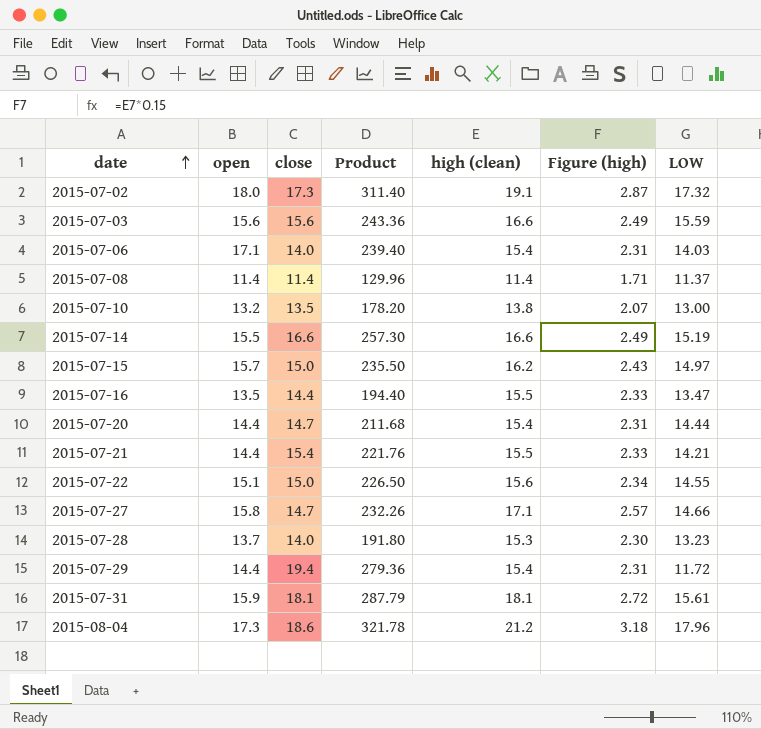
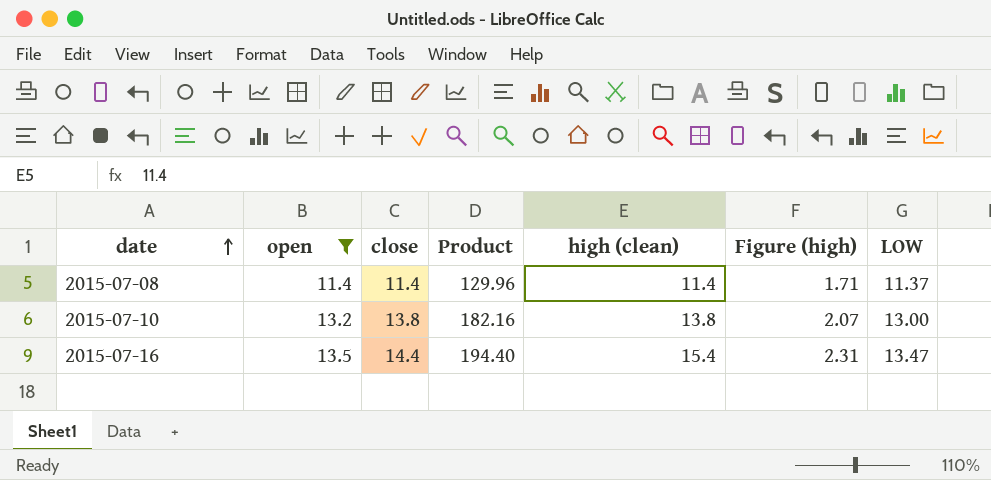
filter: none -> open <= 13.5
2015-07-10 | close: 13.5 -> 13.8
2015-07-10 | Product: 178.20 -> 182.16
2015-07-16 | high (clean): 15.5 -> 15.4
2015-07-16 | Figure (high): 2.33 -> 2.31

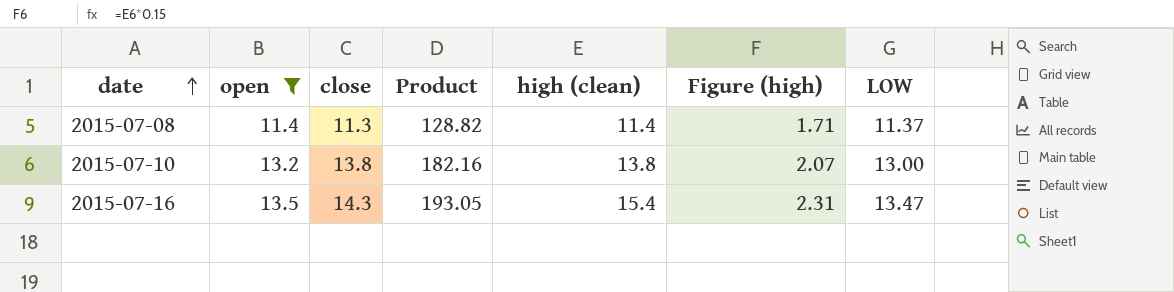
2015-07-08 | close: 11.4 -> 11.3
2015-07-08 | Product: 129.96 -> 128.82
2015-07-16 | close: 14.4 -> 14.3
2015-07-16 | Product: 194.40 -> 193.05

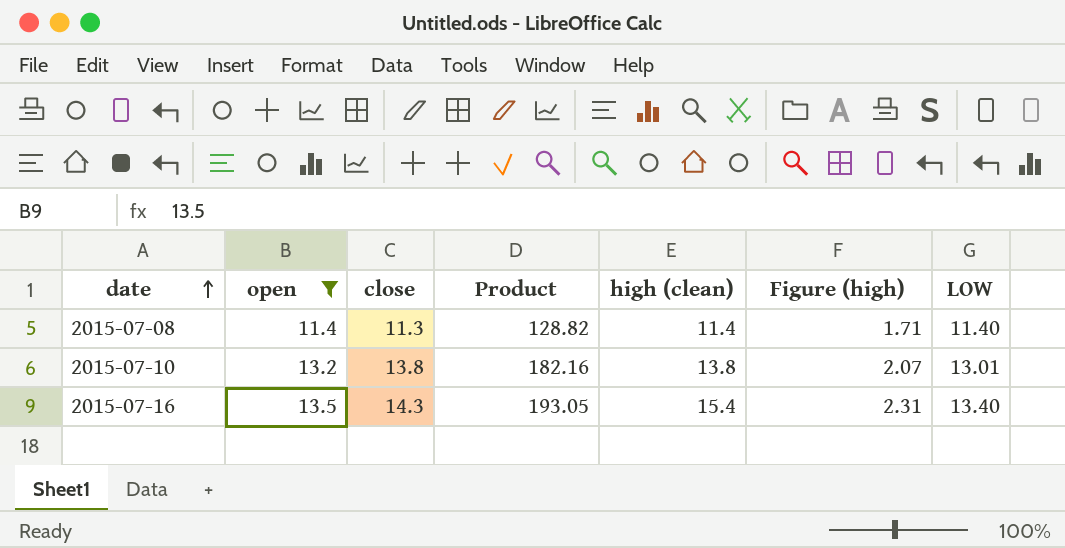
2015-07-08 | LOW: 11.37 -> 11.40
2015-07-10 | LOW: 13.00 -> 13.01
2015-07-16 | LOW: 13.47 -> 13.40

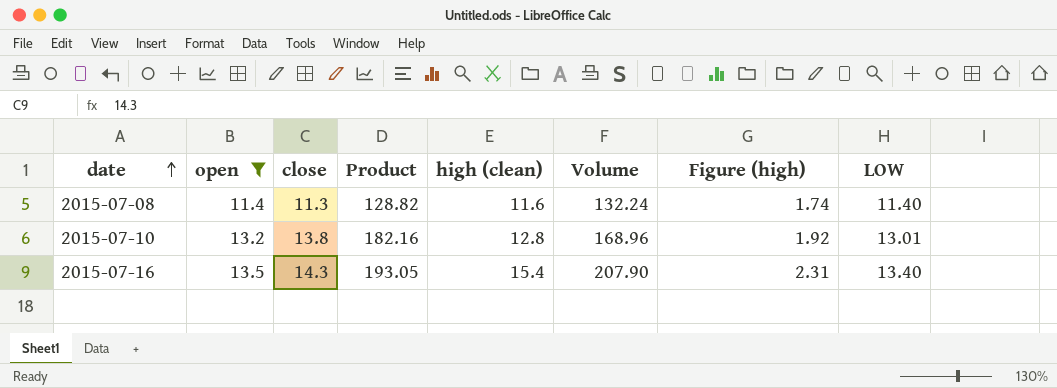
column Volume | formula: none -> [open] * [high (clean)]
2015-07-08 | high (clean): 11.4 -> 11.6
2015-07-08 | Figure (high): 1.71 -> 1.74
2015-07-10 | high (clean): 13.8 -> 12.8
2015-07-10 | Figure (high): 2.07 -> 1.92

